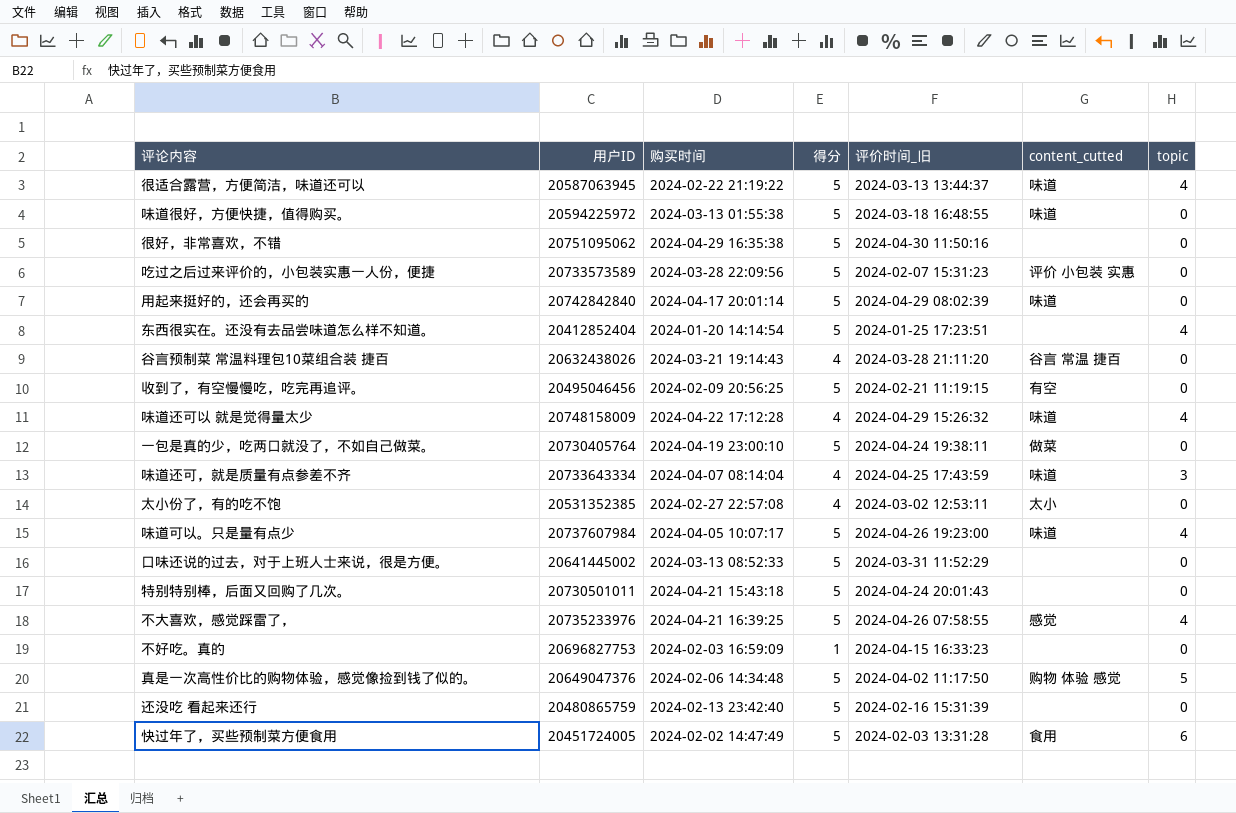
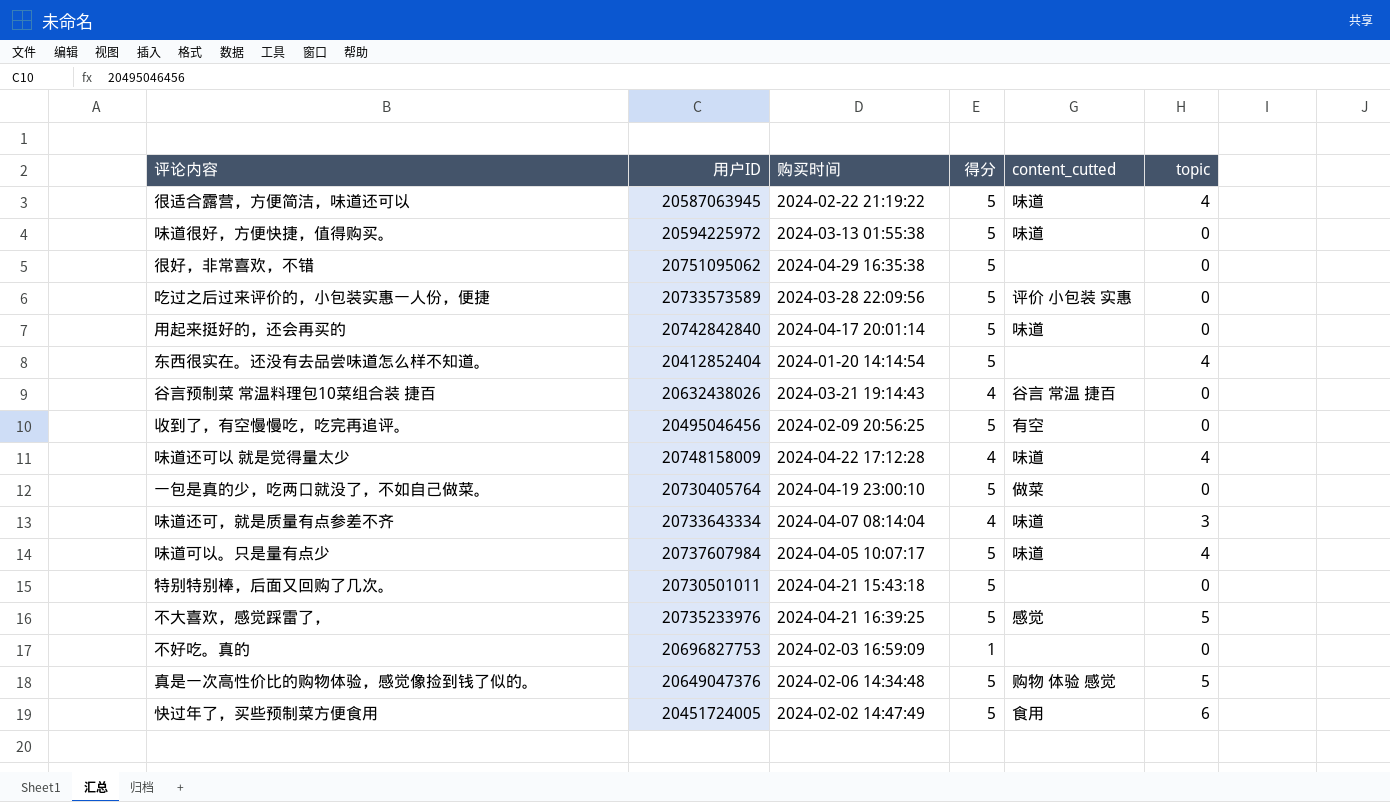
column 评价时间_旧 | position: 5 -> none
row 太小份了，有的吃不饱: 20531352385 | 2024-02-27 22:57:08 | 4 | 2024-03-02 12:53:11 | 太小 | 0 -> none
row 口味还说的过去，对于上班人士来说，很是方便。: 20641445002 | 2024-03-13 08:52:33 | 5 | 2024-03-31 11:52:29 | none | 0 -> none
row 还没吃 看起来还行: 20480865759 | 2024-02-13 23:42:40 | 5 | 2024-02-16 15:31:39 | none | 0 -> none
不大喜欢，感觉踩雷了， | topic: 4 -> 5

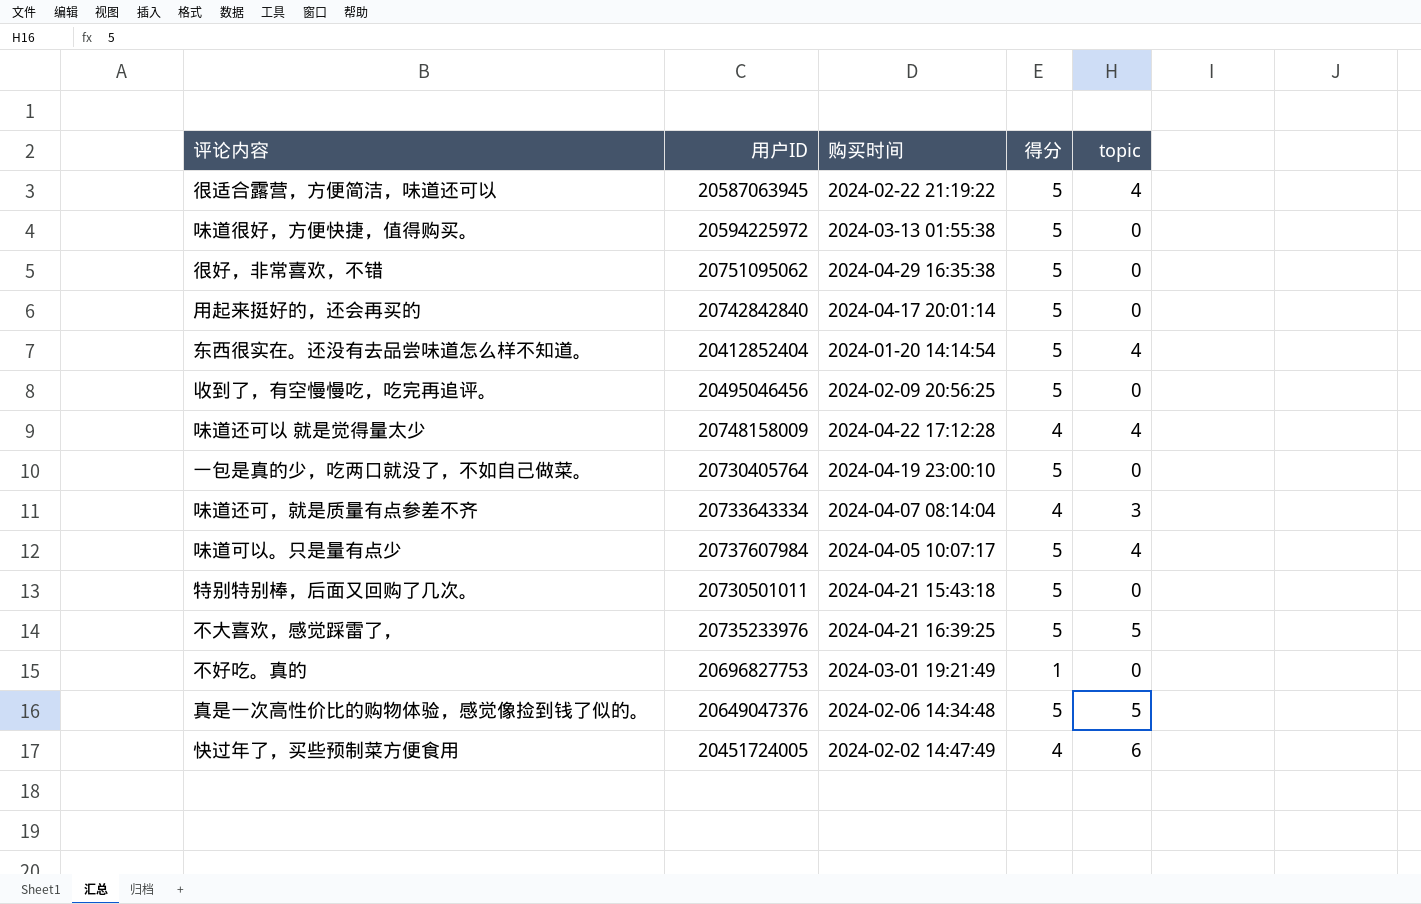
column content_cutted | position: 5 -> none
row 吃过之后过来评价的，小包装实惠一人份，便捷: 20733573589 | 2024-03-28 22:09:56 | 5 | 评价 小包装 实惠 | 0 -> none
row 谷言预制菜 常温料理包10菜组合装 捷百: 20632438026 | 2024-03-21 19:14:43 | 4 | 谷言 常温 捷百 | 0 -> none
不好吃。真的 | 购买时间: 2024-02-03 16:59:09 -> 2024-03-01 19:21:49
快过年了，买些预制菜方便食用 | 得分: 5 -> 4

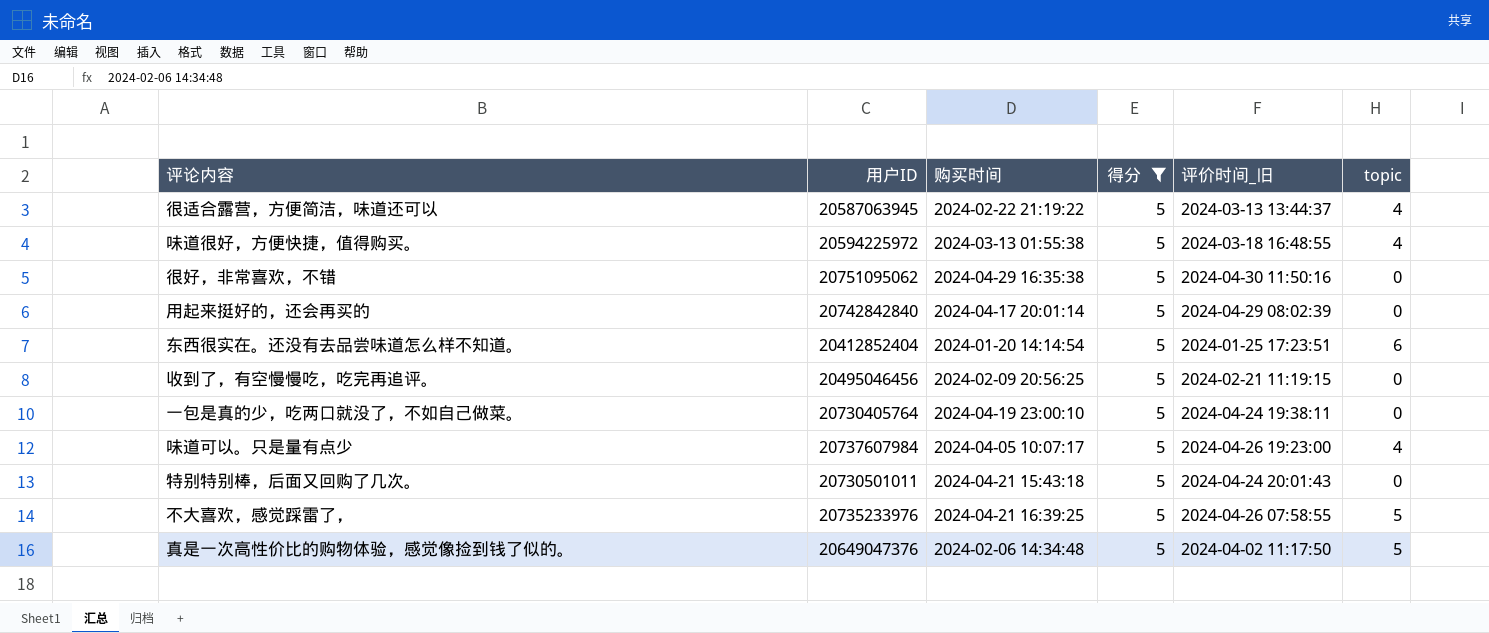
filter: none -> 得分 = 5
column 评价时间_旧 | position: none -> 5
味道很好，方便快捷，值得购买。 | topic: 0 -> 4
东西很实在。还没有去品尝味道怎么样不知道。 | topic: 4 -> 6

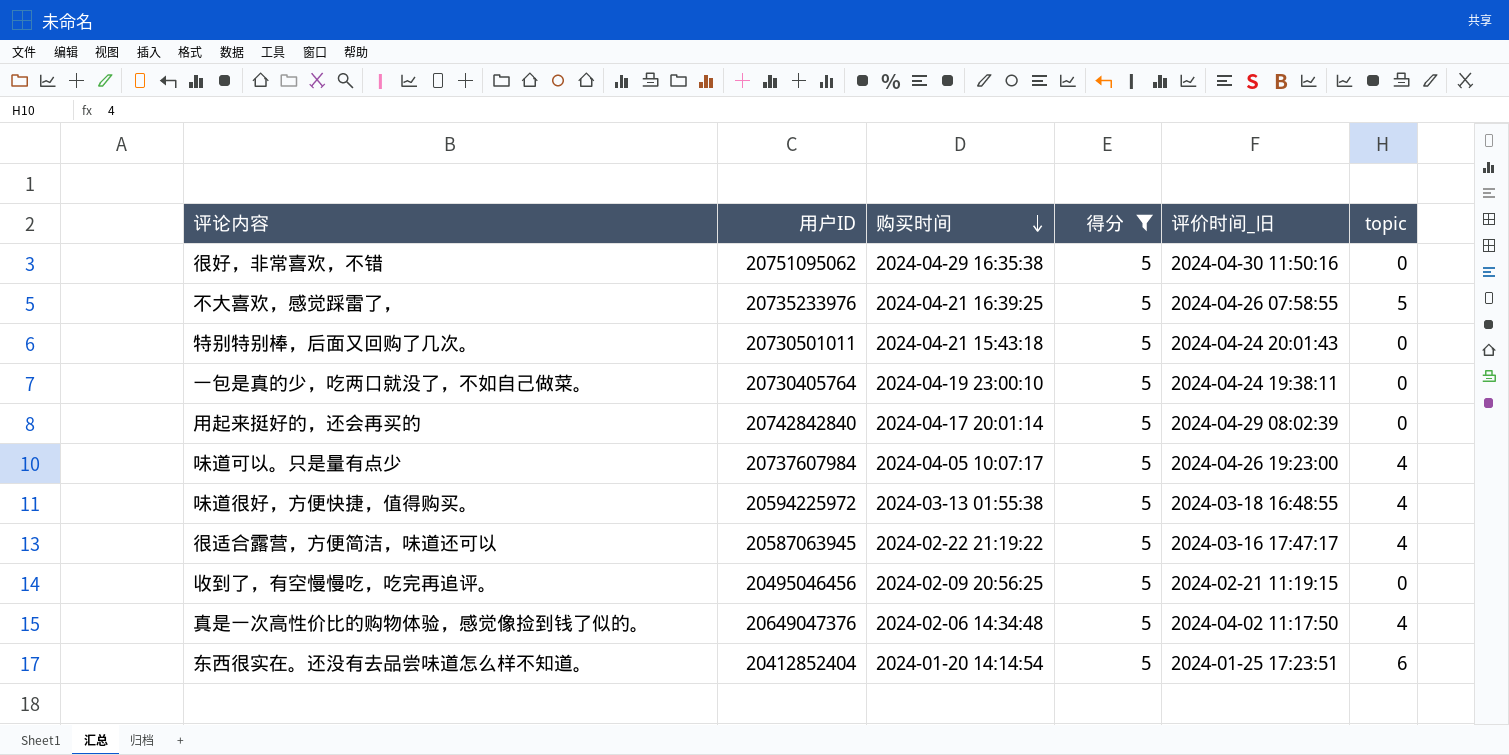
row order: none -> 购买时间 descending
很适合露营，方便简洁，味道还可以 | 评价时间_旧: 2024-03-13 13:44:37 -> 2024-03-16 17:47:17
真是一次高性价比的购物体验，感觉像捡到钱了似的。 | topic: 5 -> 4

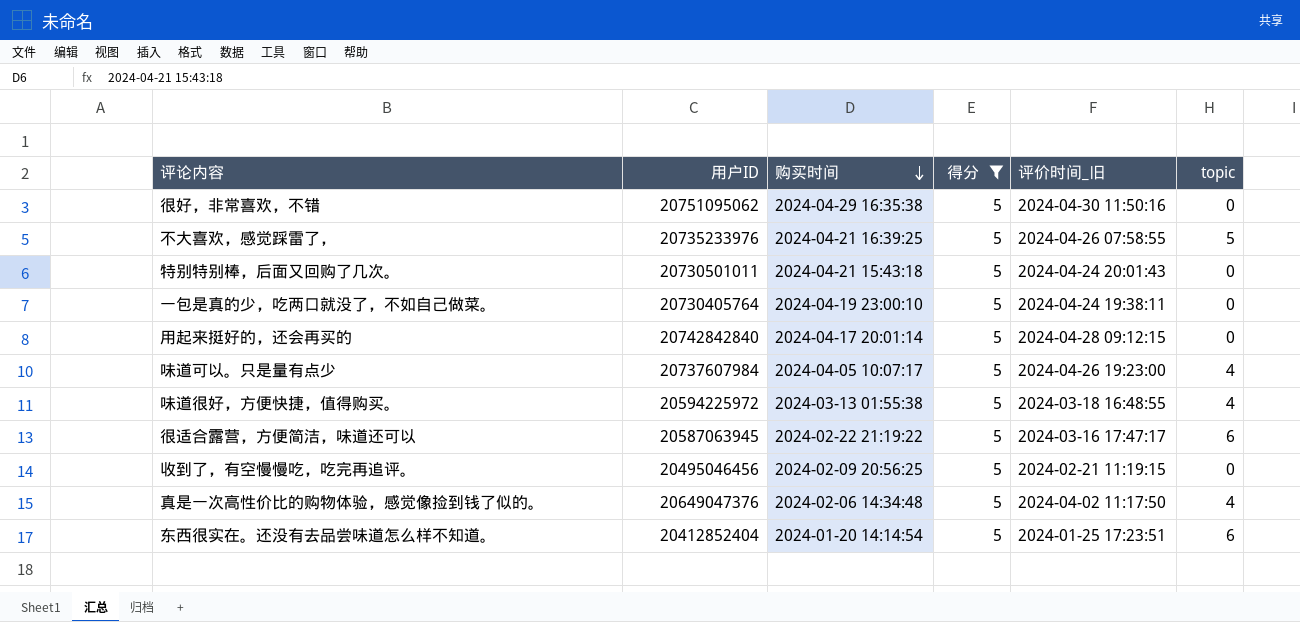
用起来挺好的，还会再买的 | 评价时间_旧: 2024-04-29 08:02:39 -> 2024-04-28 09:12:15
很适合露营，方便简洁，味道还可以 | topic: 4 -> 6

